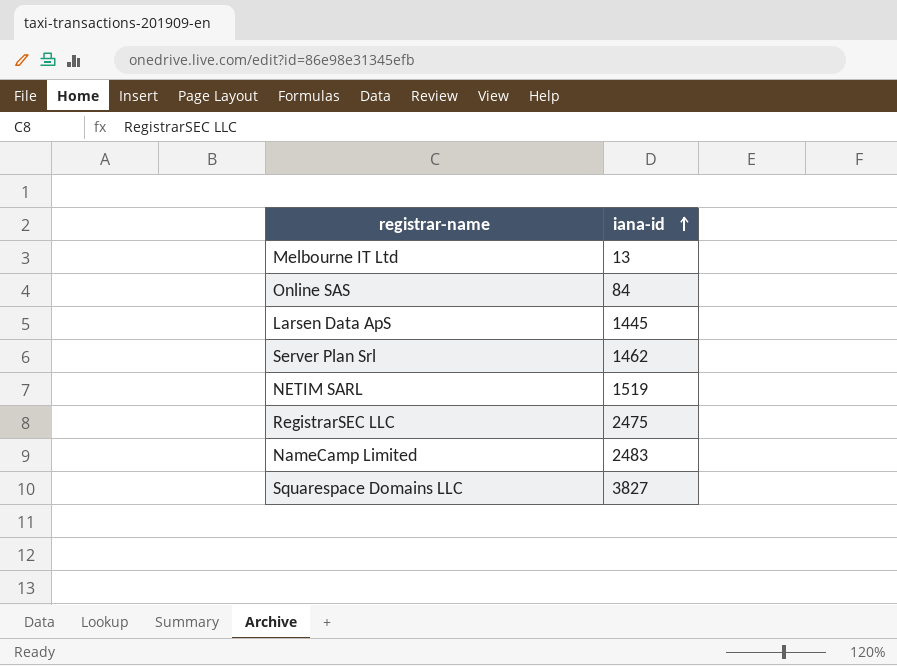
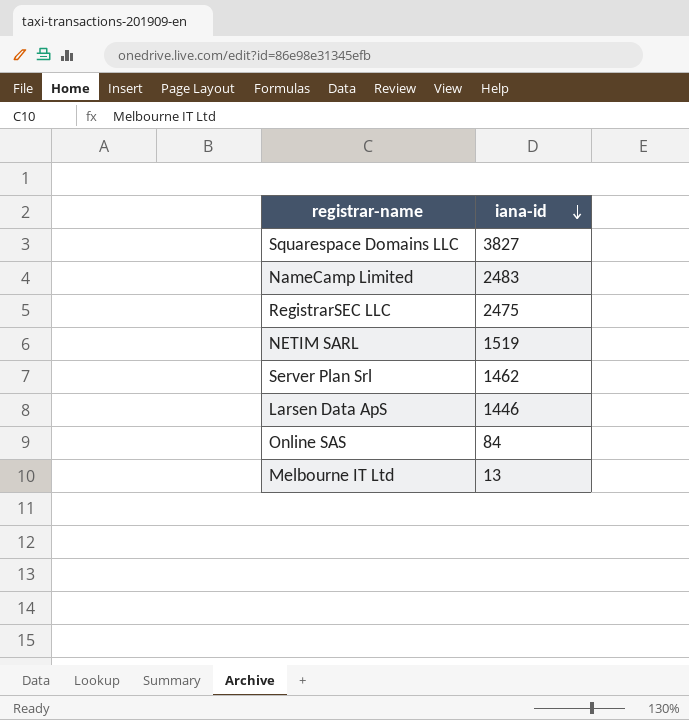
row order: iana-id ascending -> iana-id descending
Larsen Data ApS | iana-id: 1445 -> 1446

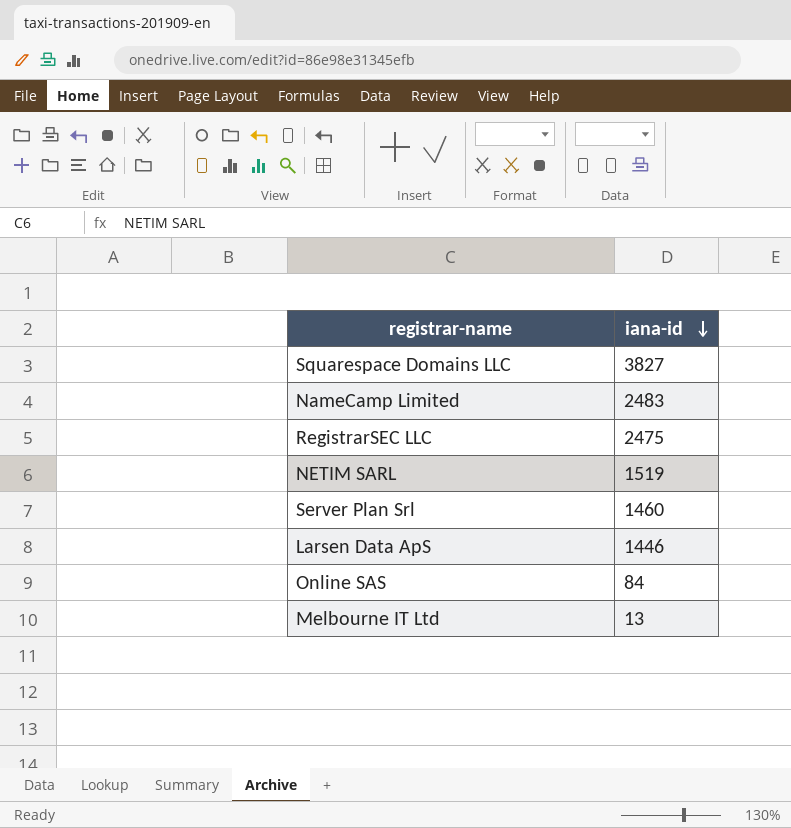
Server Plan Srl | iana-id: 1462 -> 1460

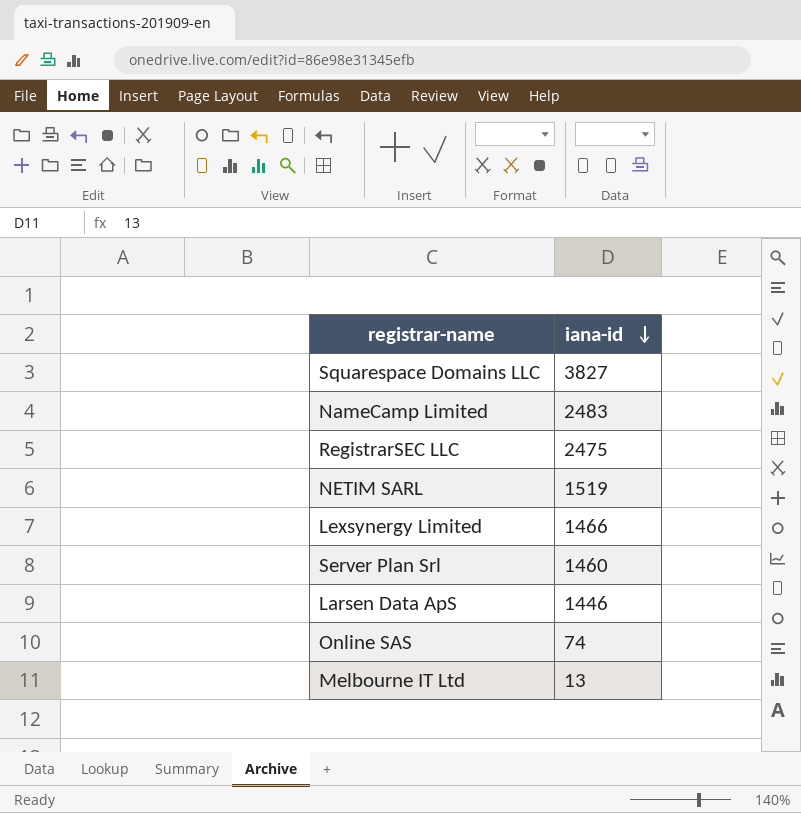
row Lexsynergy Limited: none -> 1466
Online SAS | iana-id: 84 -> 74

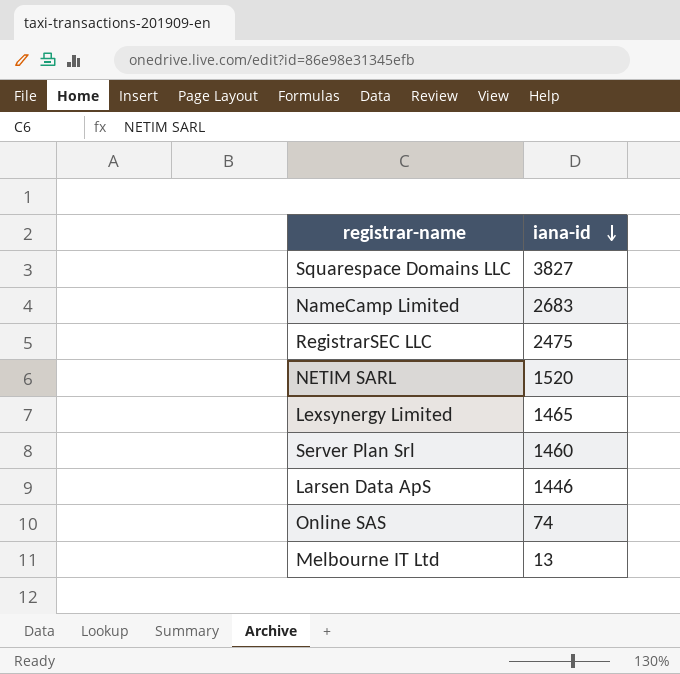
NameCamp Limited | iana-id: 2483 -> 2683
NETIM SARL | iana-id: 1519 -> 1520
Lexsynergy Limited | iana-id: 1466 -> 1465

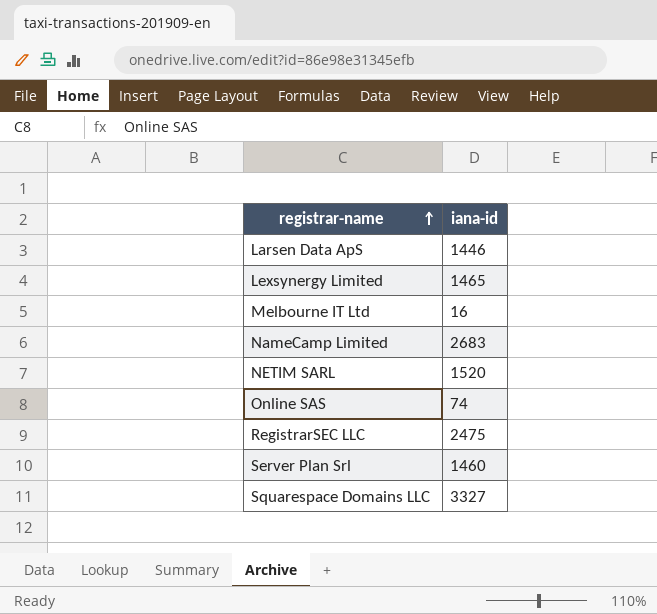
row order: iana-id descending -> registrar-name ascending
Melbourne IT Ltd | iana-id: 13 -> 16
Squarespace Domains LLC | iana-id: 3827 -> 3327

